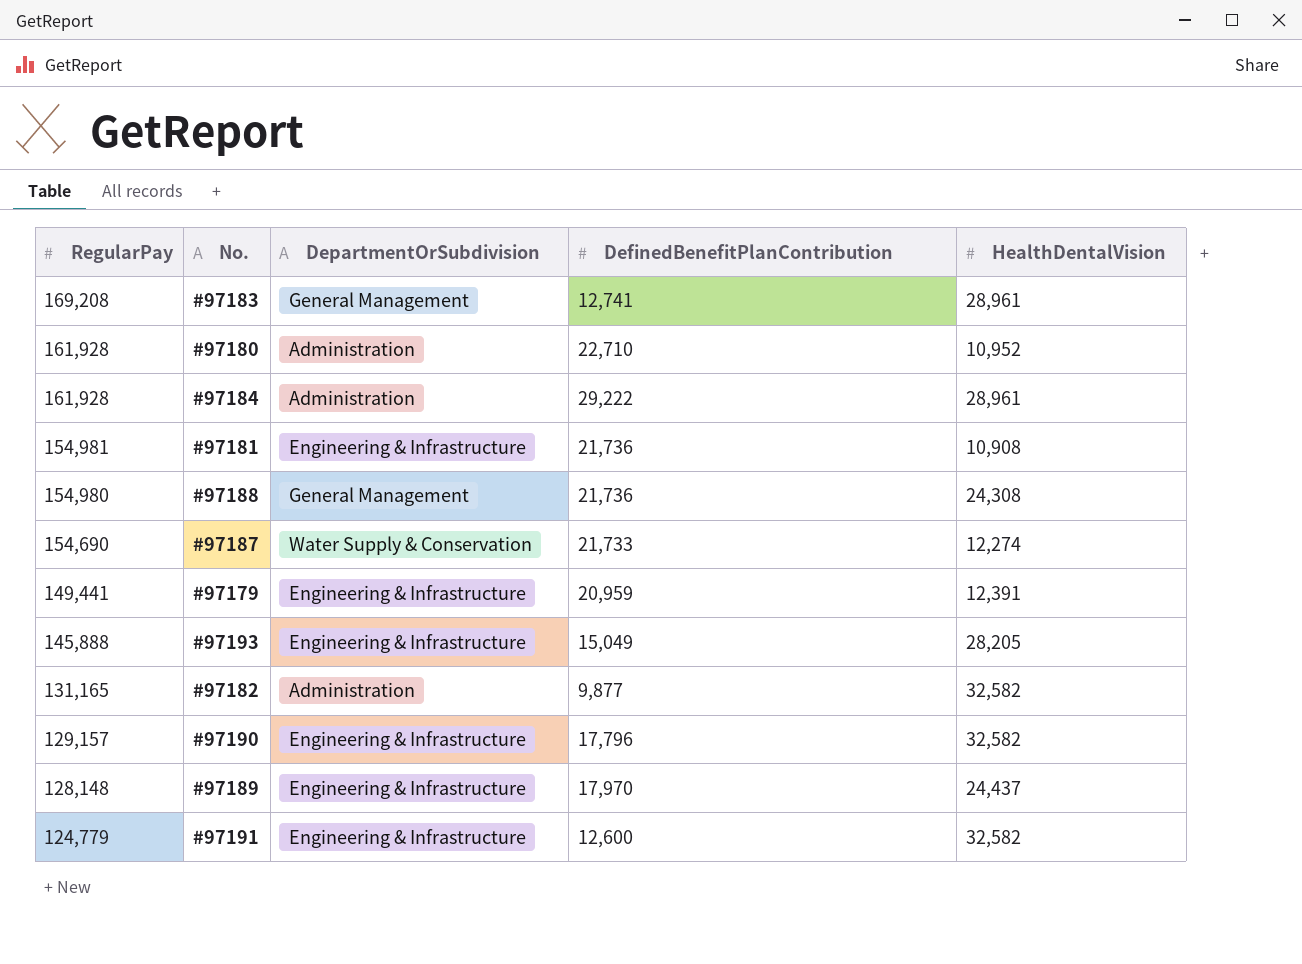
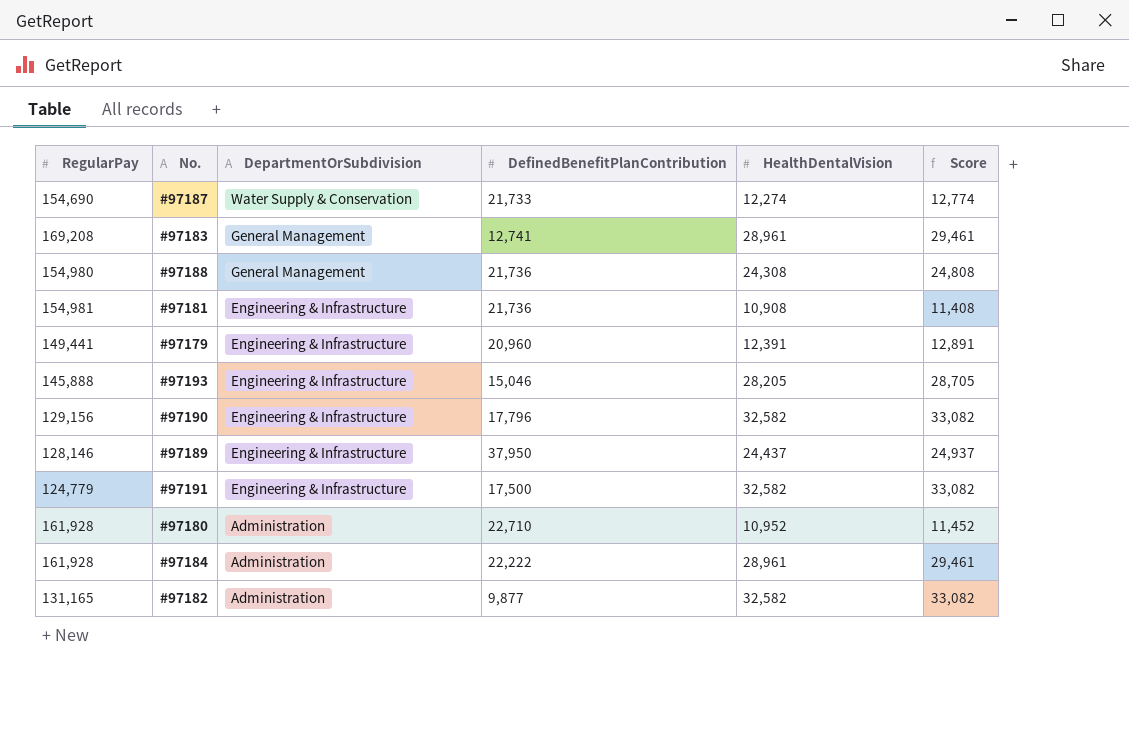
row order: RegularPay descending -> DepartmentOrSubdivision descending
column Score | formula: none -> [HealthDentalVision] + 500
#97179 | DefinedBenefitPlanContribution: 20,959 -> 20,960
#97193 | DefinedBenefitPlanContribution: 15,049 -> 15,046
#97190 | RegularPay: 129,157 -> 129,156
#97189 | RegularPay: 128,148 -> 128,146
#97189 | DefinedBenefitPlanContribution: 17,970 -> 37,950
#97191 | DefinedBenefitPlanContribution: 12,600 -> 17,500
#97184 | DefinedBenefitPlanContribution: 29,222 -> 22,222

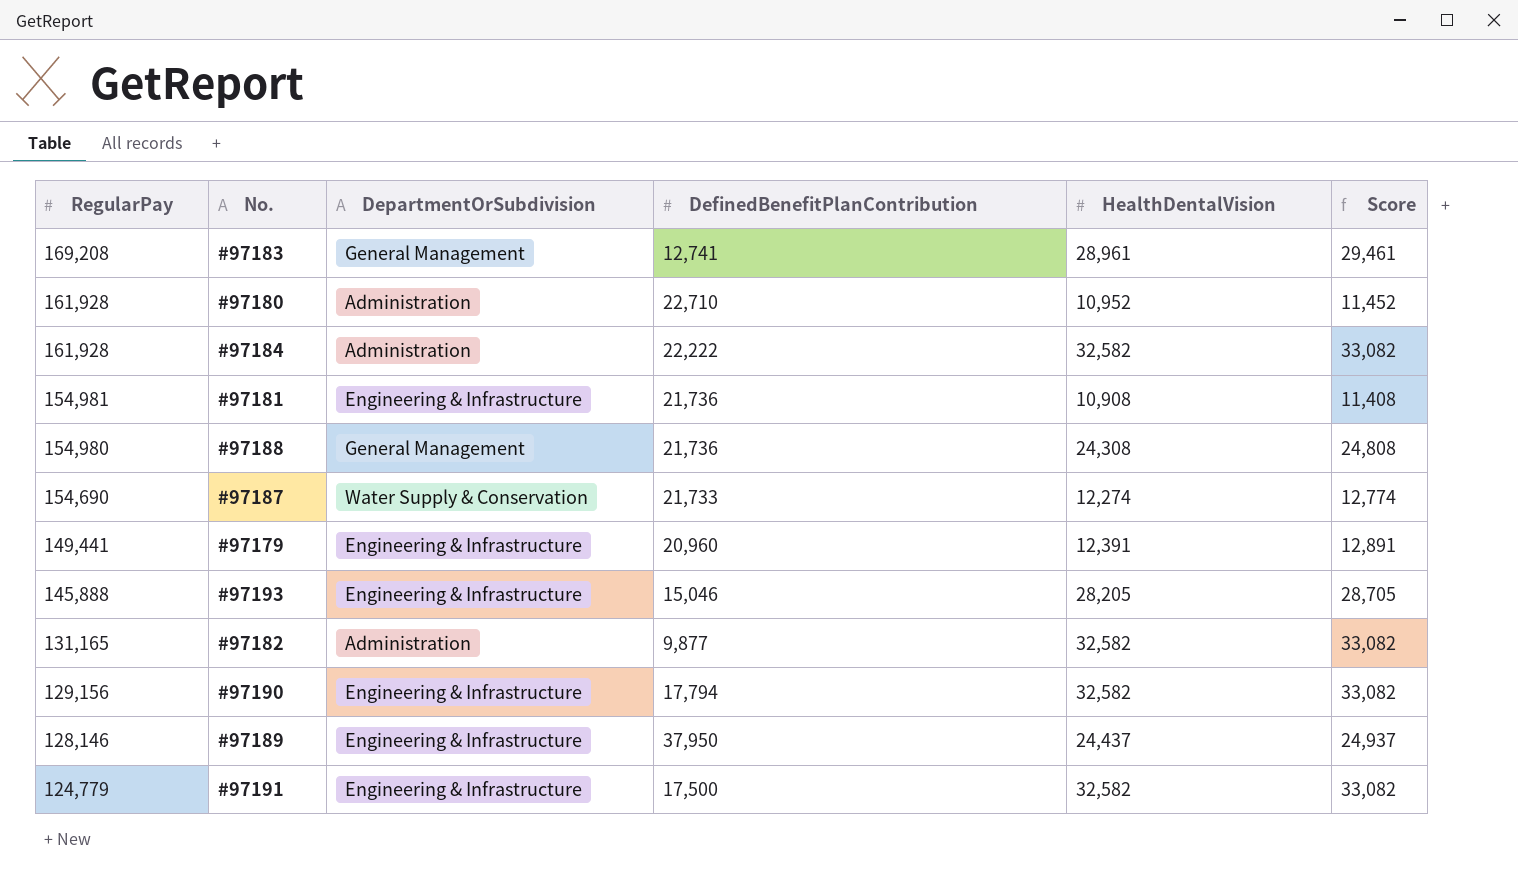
row order: DepartmentOrSubdivision descending -> RegularPay descending
#97184 | HealthDentalVision: 28,961 -> 32,582
#97184 | Score: 29,461 -> 33,082
#97190 | DefinedBenefitPlanContribution: 17,796 -> 17,794

